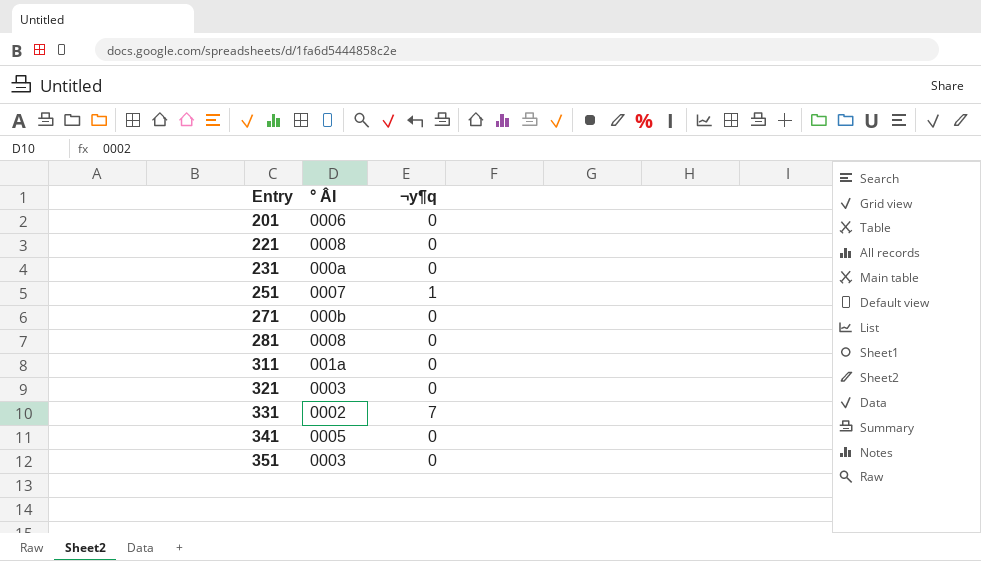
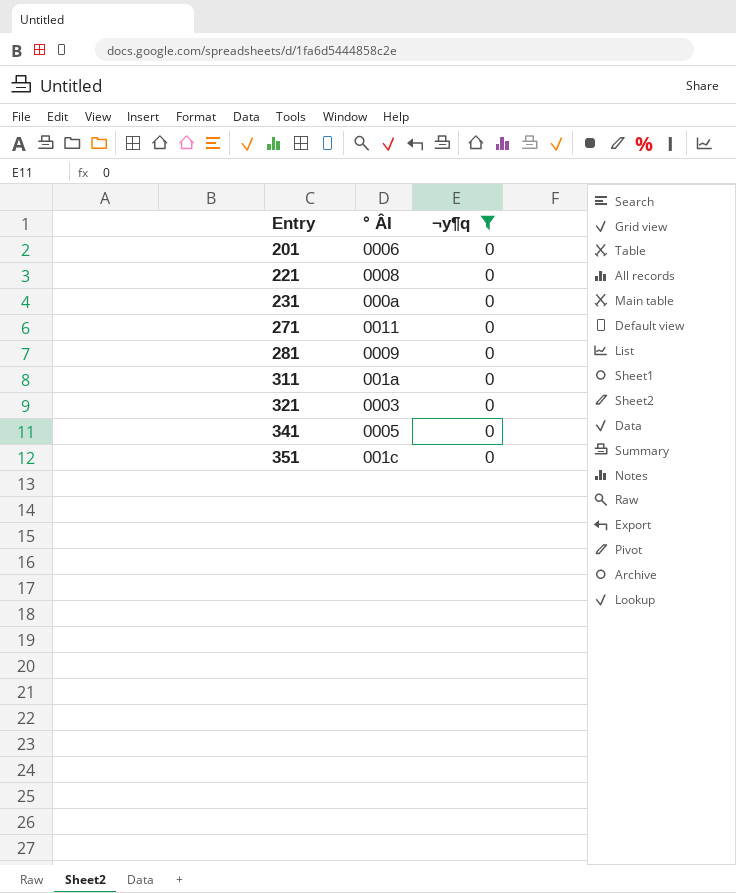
filter: none -> ¬y¶q = 0
271 | ° ÂI: 000b -> 0011
281 | ° ÂI: 0008 -> 0009
351 | ° ÂI: 0003 -> 001c

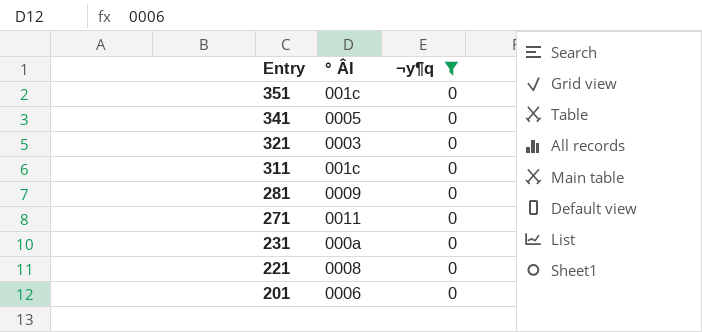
row order: Entry ascending -> Entry descending
311 | ° ÂI: 001a -> 001c

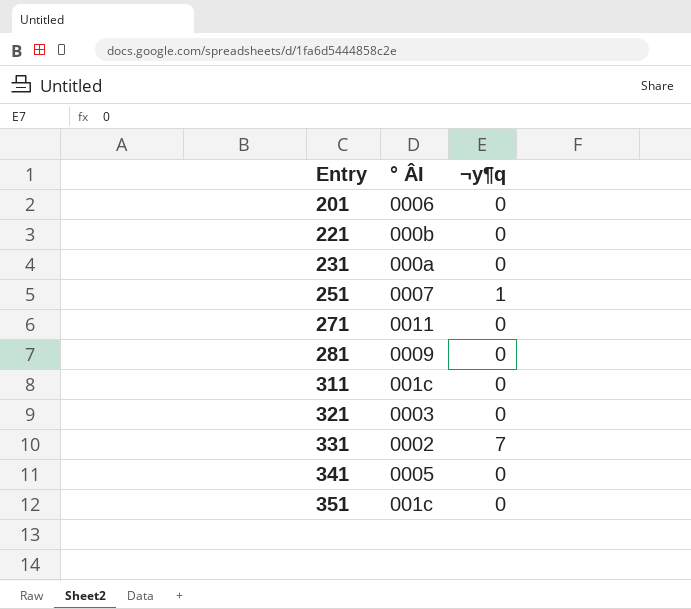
filter: ¬y¶q = 0 -> none
row order: Entry descending -> Entry ascending
221 | ° ÂI: 0008 -> 000b

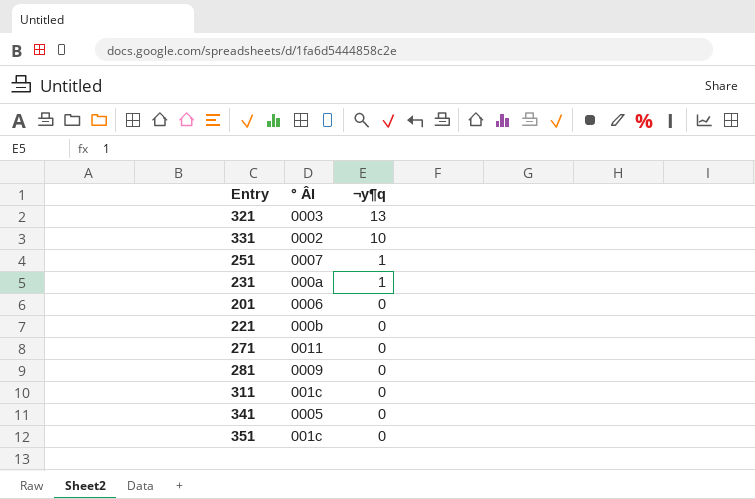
row order: Entry ascending -> ¬y¶q descending
321 | ¬y¶q: 0 -> 13
331 | ¬y¶q: 7 -> 10
231 | ¬y¶q: 0 -> 1

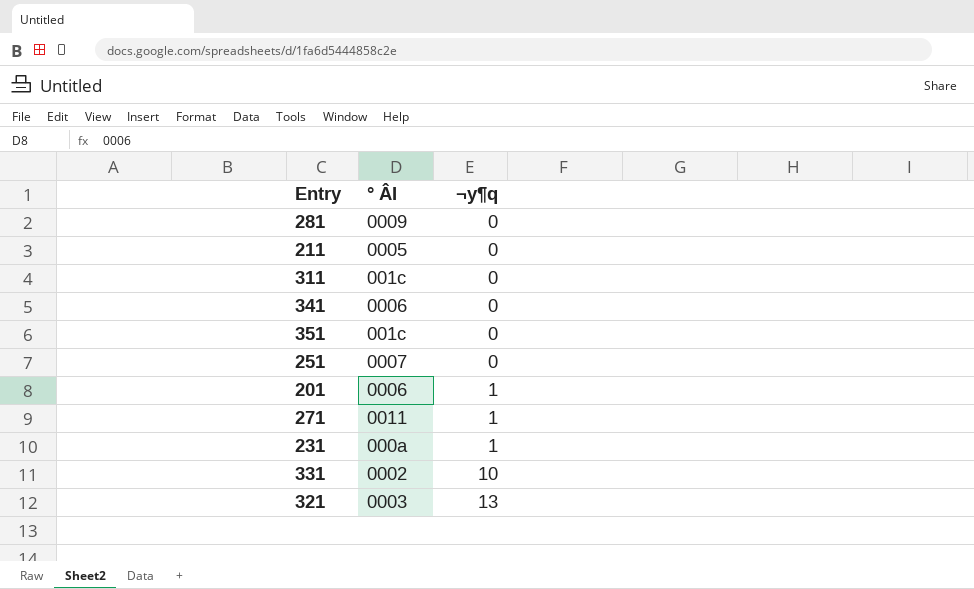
row order: ¬y¶q descending -> ¬y¶q ascending
row 221: 000b | 0 -> none
row 211: none -> 0005 | 0
341 | ° ÂI: 0005 -> 0006
251 | ¬y¶q: 1 -> 0
201 | ¬y¶q: 0 -> 1
271 | ¬y¶q: 0 -> 1

